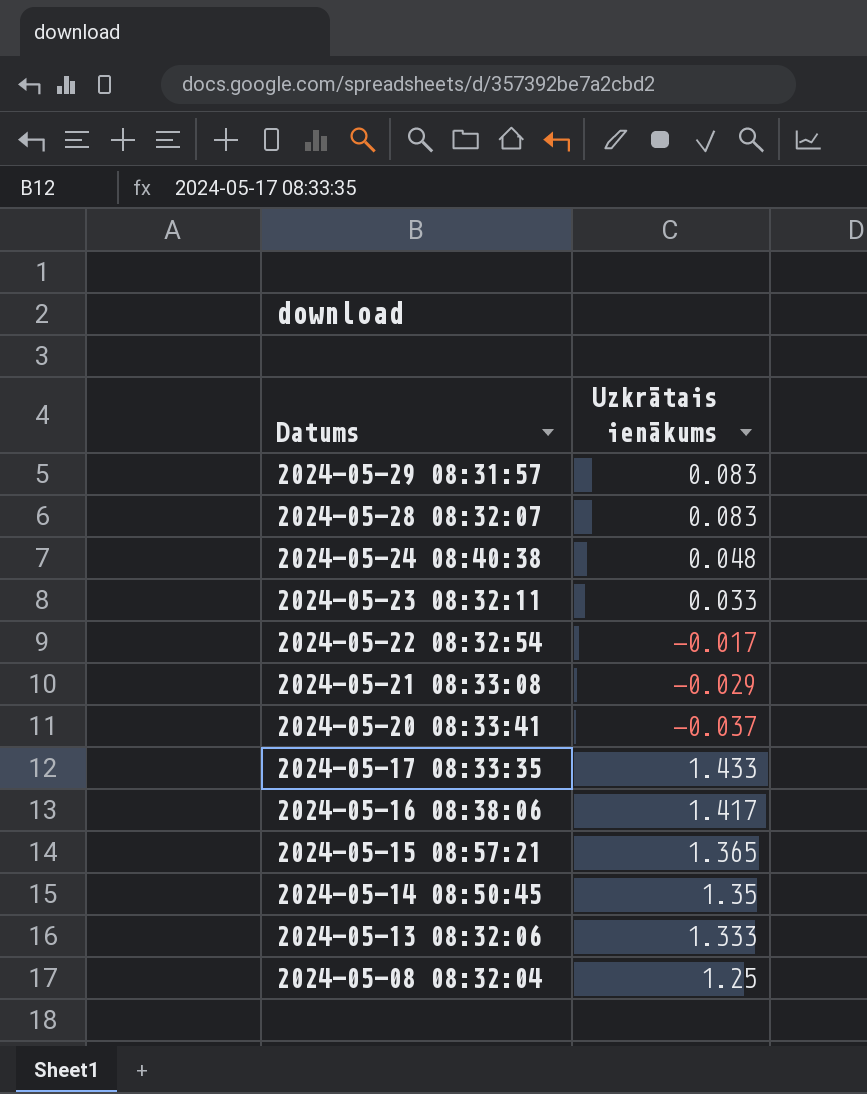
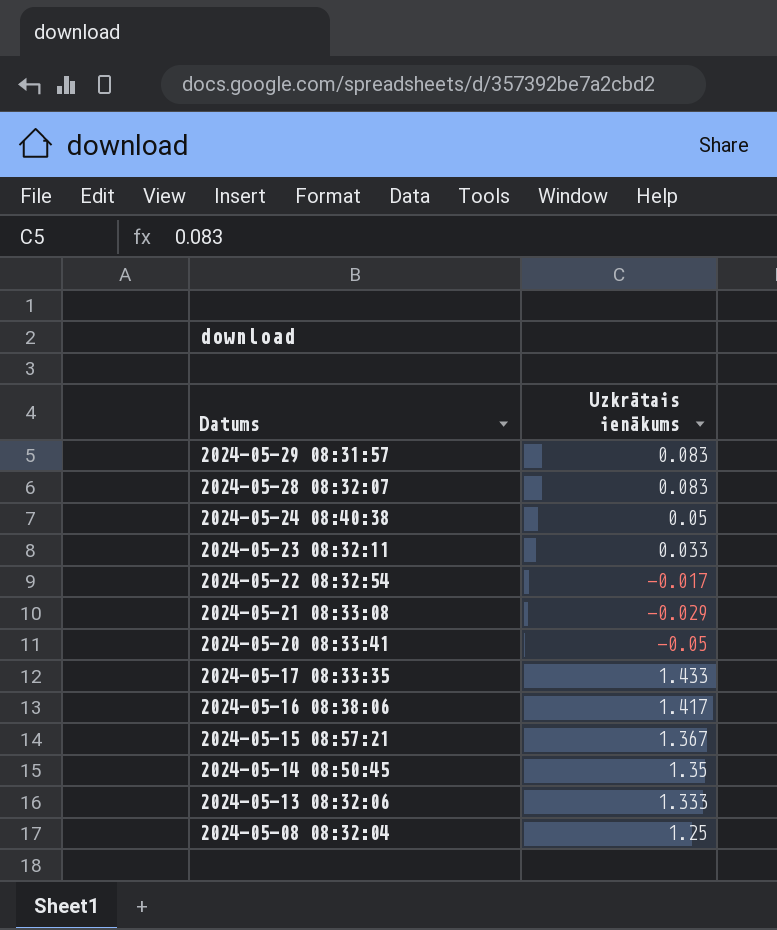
2024-05-24 08:40:38 | Uzkrātais ienākums: 0.048 -> 0.05
2024-05-20 08:33:41 | Uzkrātais ienākums: -0.037 -> -0.05
2024-05-15 08:57:21 | Uzkrātais ienākums: 1.365 -> 1.367

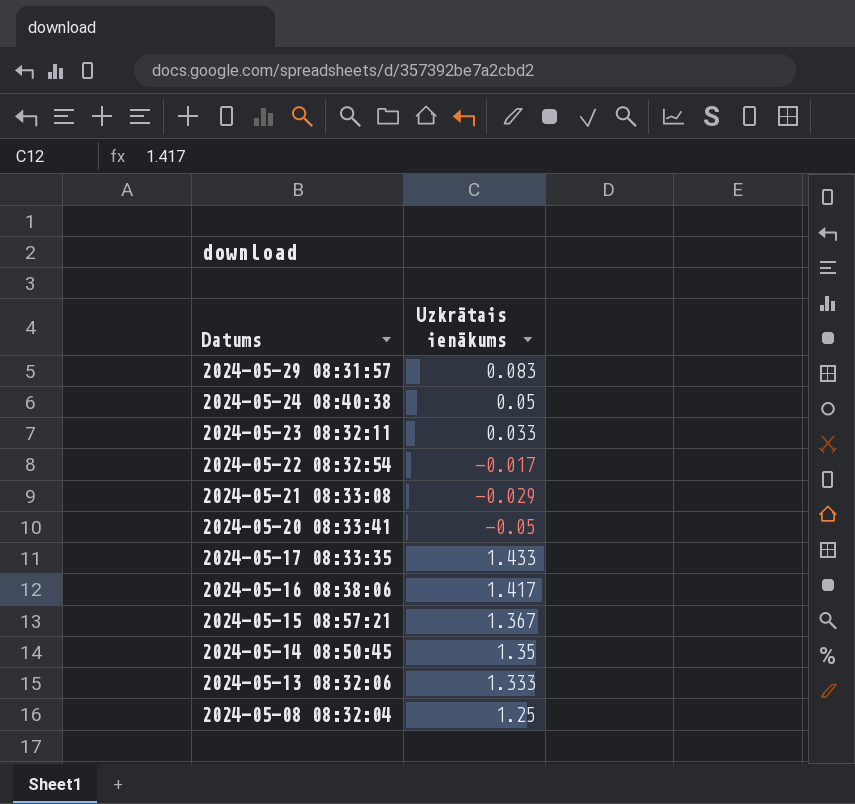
row 2024-05-28 08:32:07: 0.083 -> none

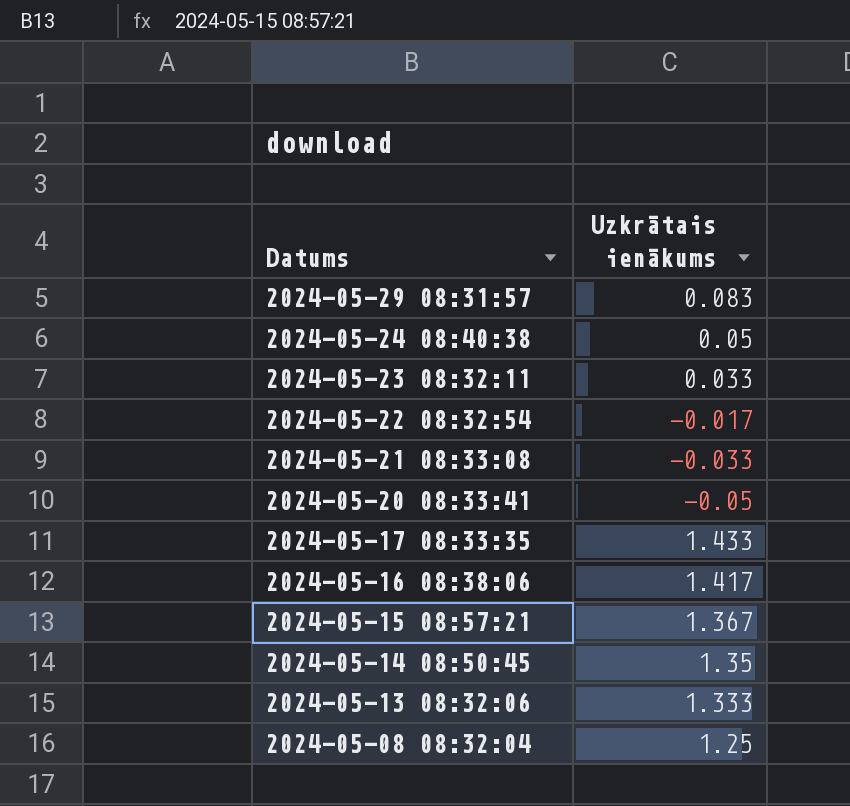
2024-05-21 08:33:08 | Uzkrātais ienākums: -0.029 -> -0.033

